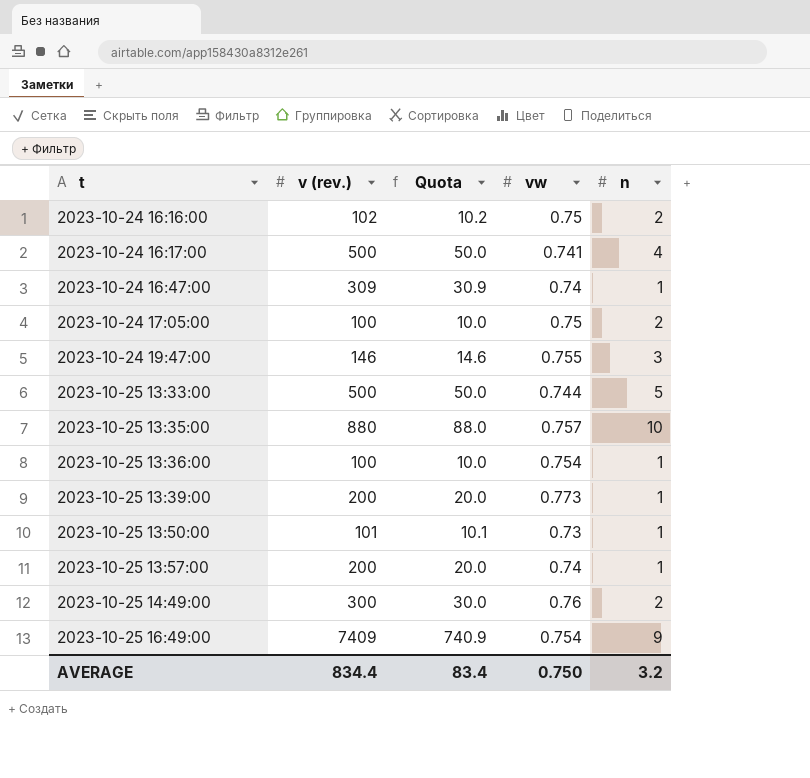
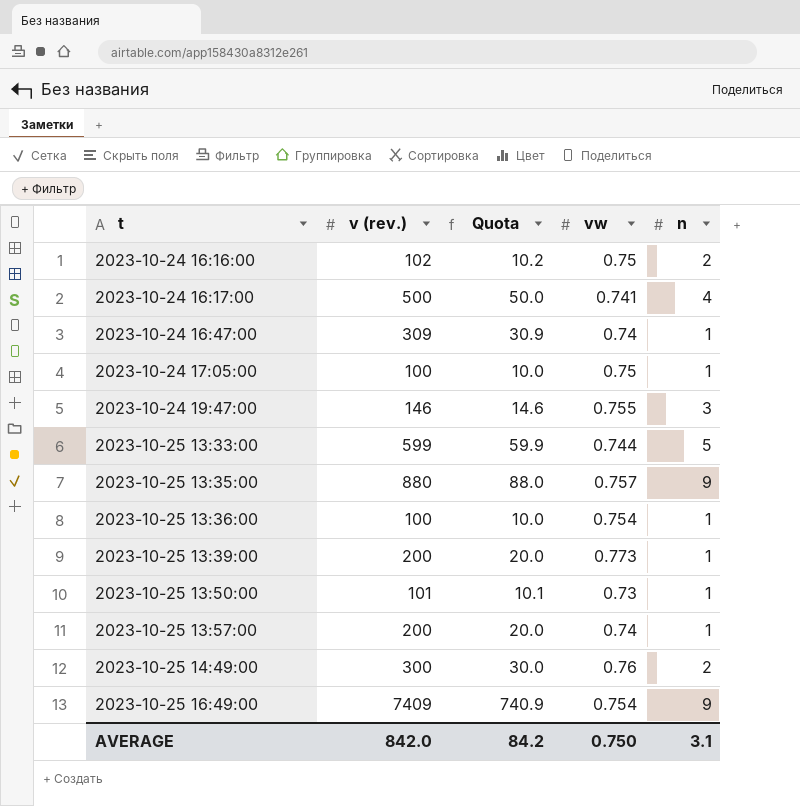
2023-10-24 17:05:00 | n: 2 -> 1
2023-10-25 13:33:00 | v (rev.): 500 -> 599
2023-10-25 13:33:00 | Quota: 50.0 -> 59.9
2023-10-25 13:35:00 | n: 10 -> 9
AVERAGE | v (rev.): 834.4 -> 842.0
AVERAGE | Quota: 83.4 -> 84.2
AVERAGE | n: 3.2 -> 3.1

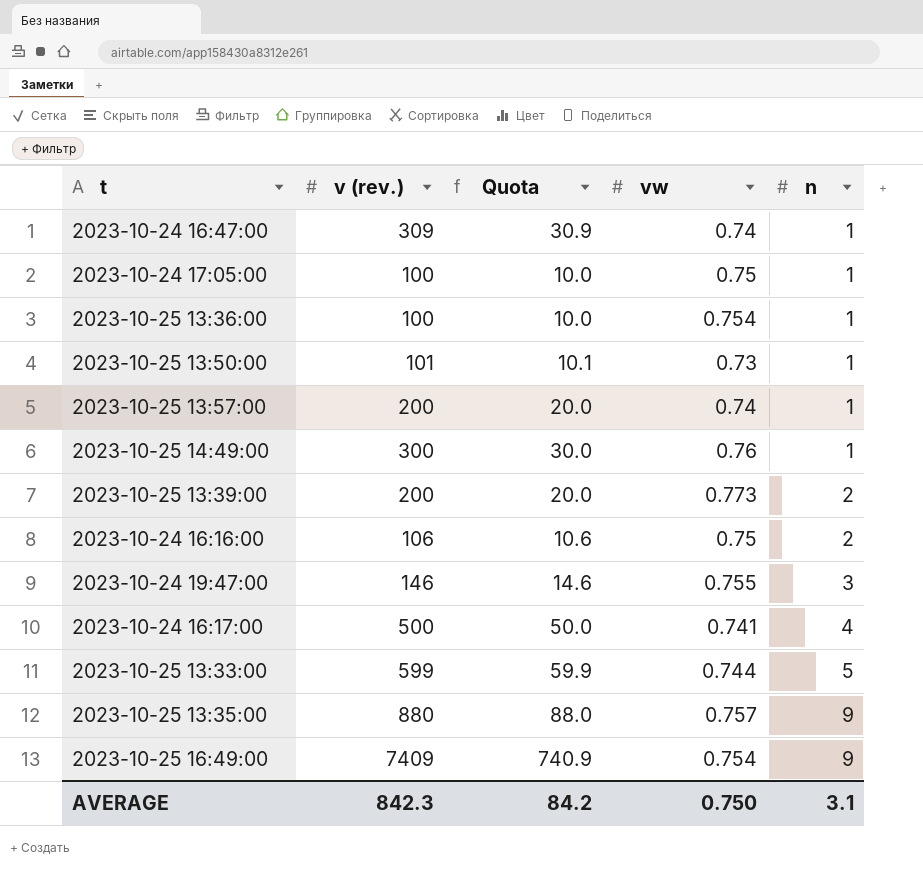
row order: t ascending -> n ascending
2023-10-25 14:49:00 | n: 2 -> 1
2023-10-25 13:39:00 | n: 1 -> 2
2023-10-24 16:16:00 | v (rev.): 102 -> 106
2023-10-24 16:16:00 | Quota: 10.2 -> 10.6
AVERAGE | v (rev.): 842.0 -> 842.3

